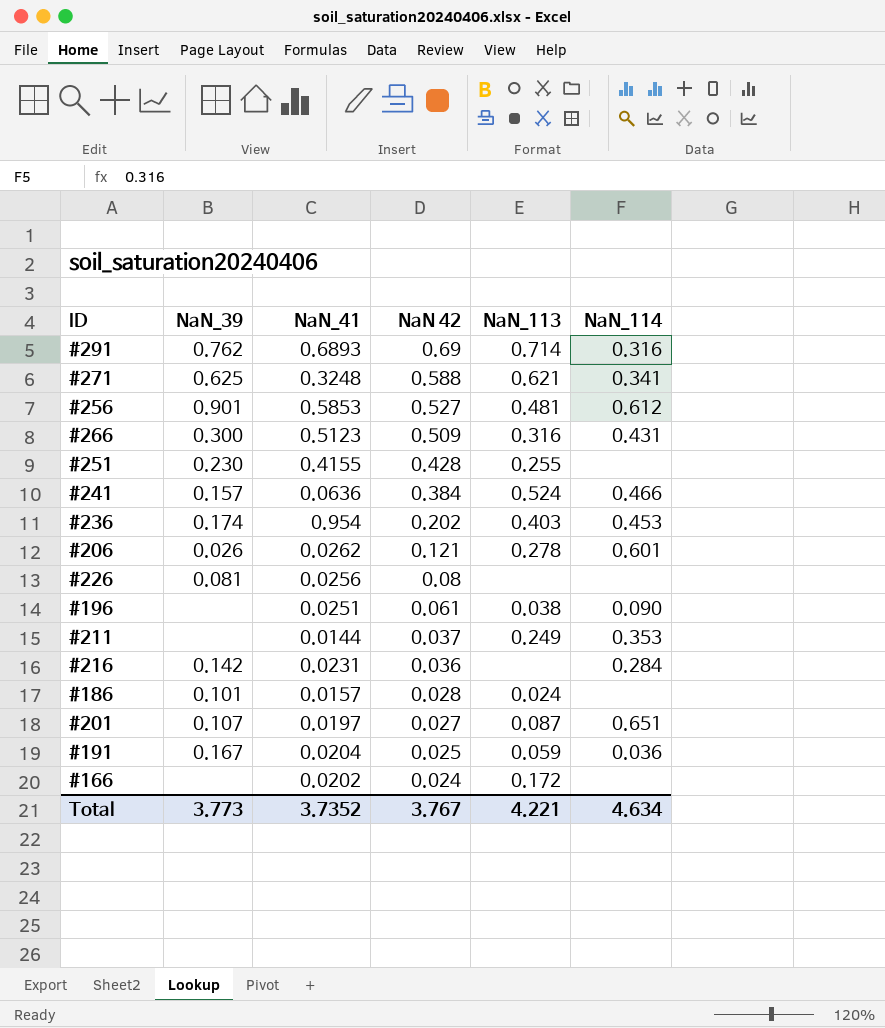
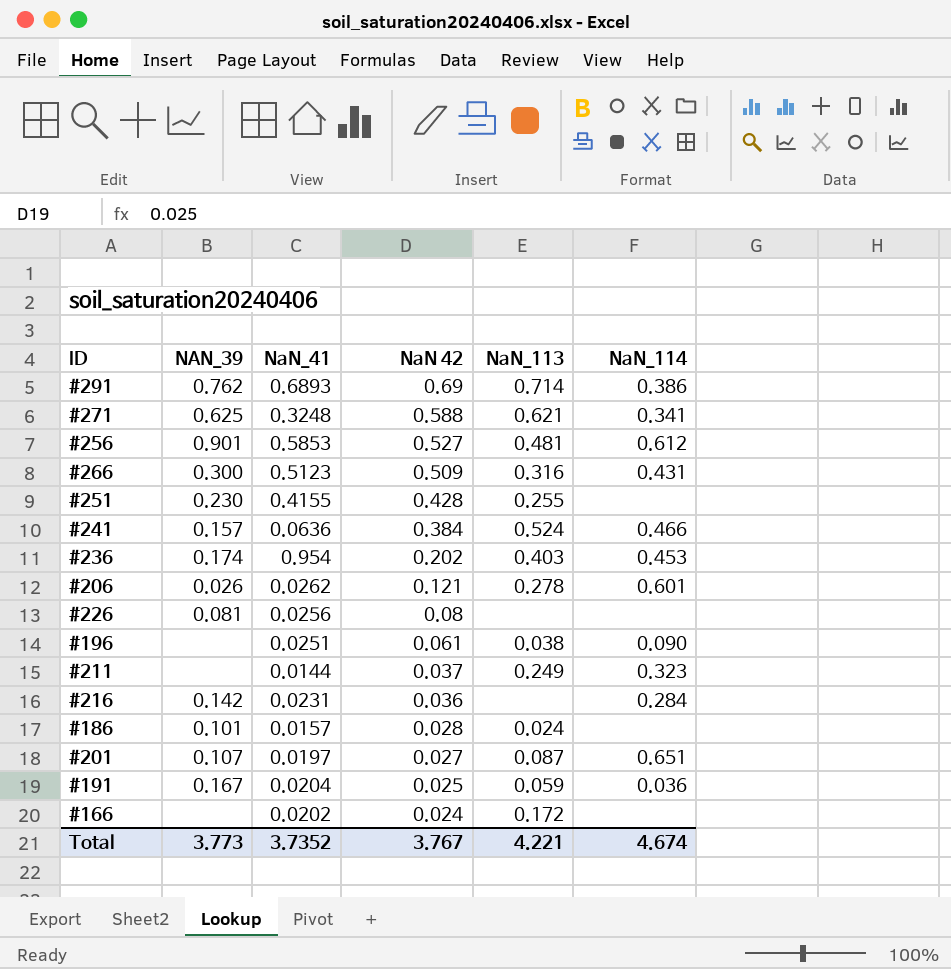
column name: NaN_39 -> NAN_39
#291 | NaN_114: 0.316 -> 0.386
#211 | NaN_114: 0.353 -> 0.323
Total | NaN_114: 4.634 -> 4.674

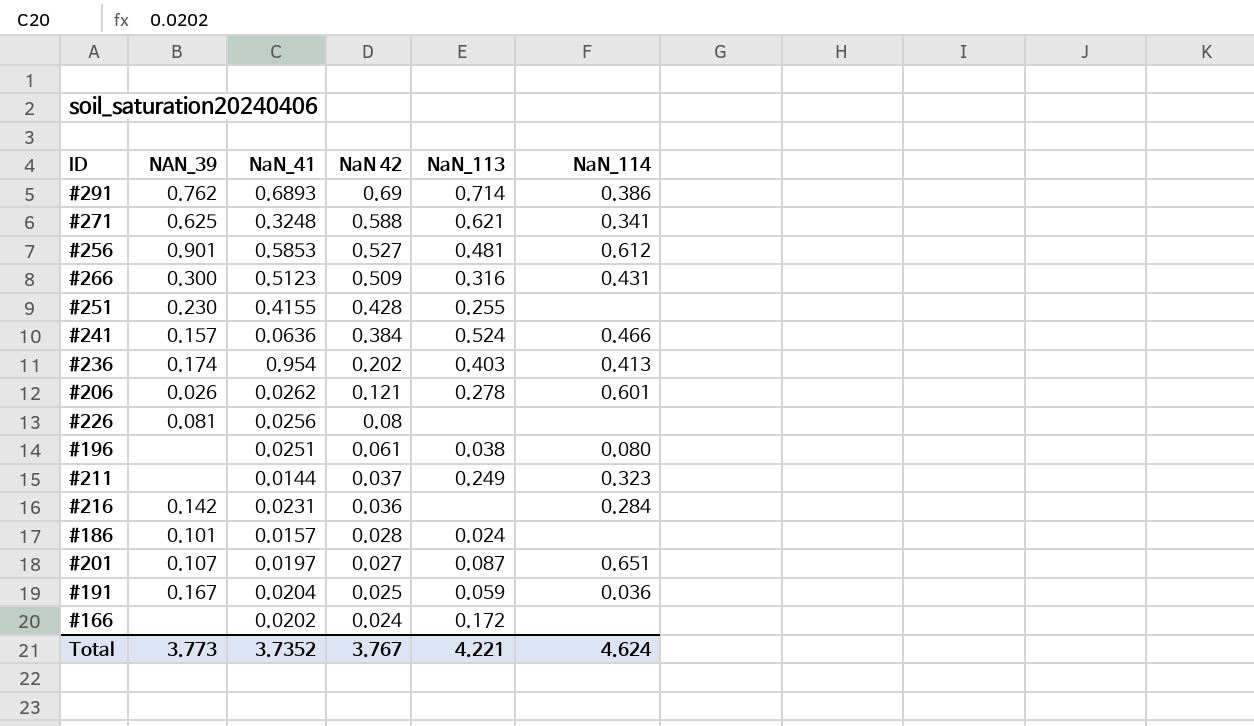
#236 | NaN_114: 0.453 -> 0.413
#196 | NaN_114: 0.090 -> 0.080
Total | NaN_114: 4.674 -> 4.624

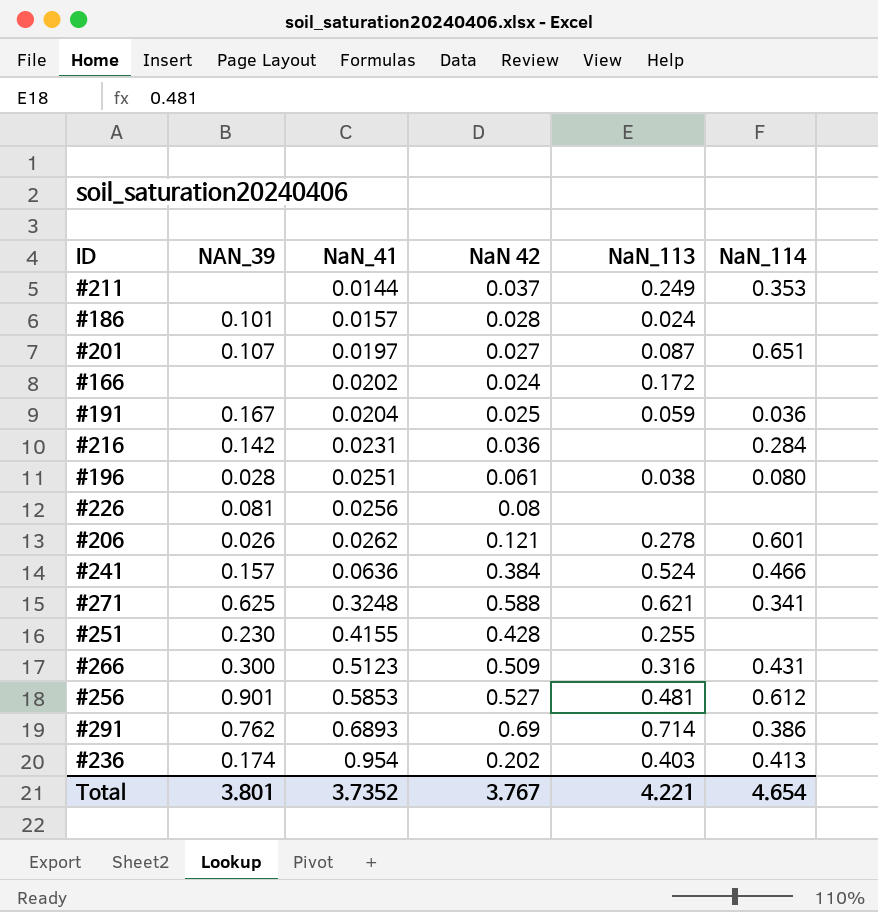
row order: NaN 42 descending -> NaN_41 ascending
#211 | NaN_114: 0.323 -> 0.353
#196 | NAN_39: none -> 0.028
Total | NAN_39: 3.773 -> 3.801
Total | NaN_114: 4.624 -> 4.654

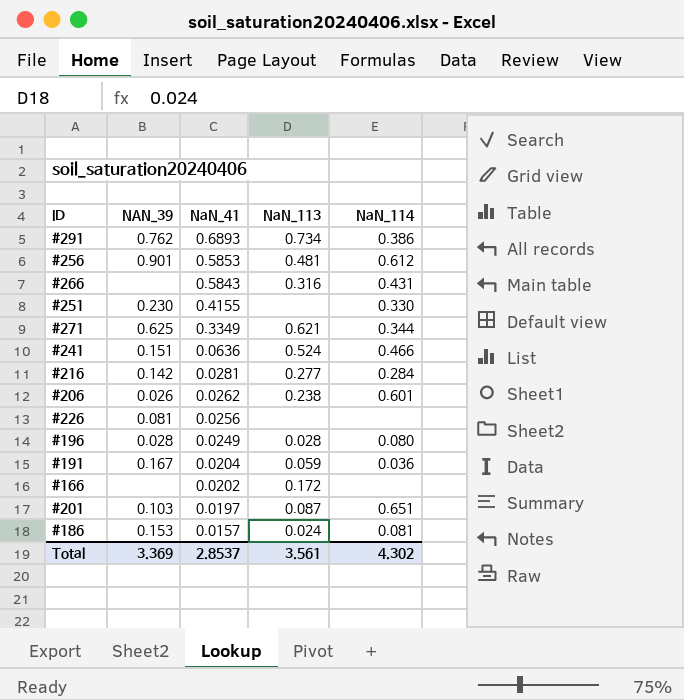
row order: NaN_41 ascending -> NaN_41 descending
column NaN 42 | position: 4 -> none
row #211: none | 0.0144 | 0.037 | 0.249 | 0.353 -> none
row #236: 0.174 | 0.954 | 0.202 | 0.403 | 0.413 -> none
#291 | NaN_113: 0.714 -> 0.734
#266 | NAN_39: 0.300 -> none
#266 | NaN_41: 0.5123 -> 0.5843
#251 | NaN_113: 0.255 -> none
#251 | NaN_114: none -> 0.330
#271 | NaN_41: 0.3248 -> 0.3349
#271 | NaN_114: 0.341 -> 0.344
#241 | NAN_39: 0.157 -> 0.151
#216 | NaN_41: 0.0231 -> 0.0281
#216 | NaN_113: none -> 0.277
#206 | NaN_113: 0.278 -> 0.238
#196 | NaN_41: 0.0251 -> 0.0249
#196 | NaN_113: 0.038 -> 0.028
#201 | NAN_39: 0.107 -> 0.103
#186 | NAN_39: 0.101 -> 0.153
#186 | NaN_114: none -> 0.081
Total | NAN_39: 3.801 -> 3.369
Total | NaN_41: 3.7352 -> 2.8537
Total | NaN_113: 4.221 -> 3.561
Total | NaN_114: 4.654 -> 4.302

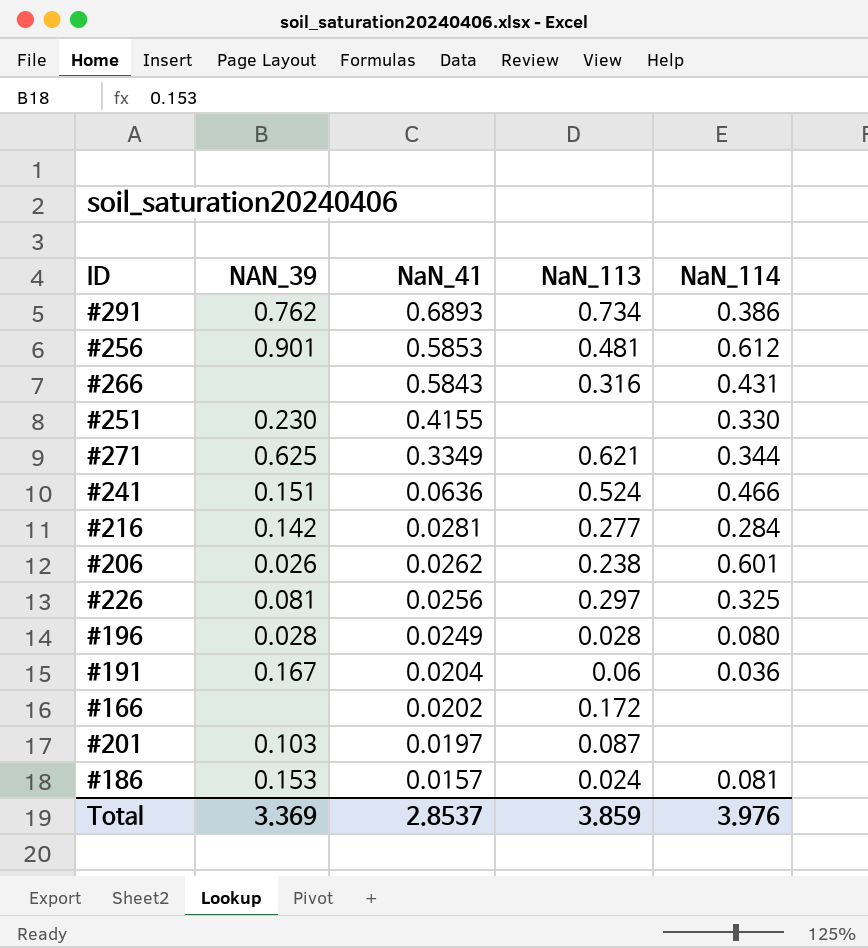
#226 | NaN_113: none -> 0.297
#226 | NaN_114: none -> 0.325
#191 | NaN_113: 0.059 -> 0.06
#201 | NaN_114: 0.651 -> none
Total | NaN_113: 3.561 -> 3.859
Total | NaN_114: 4.302 -> 3.976

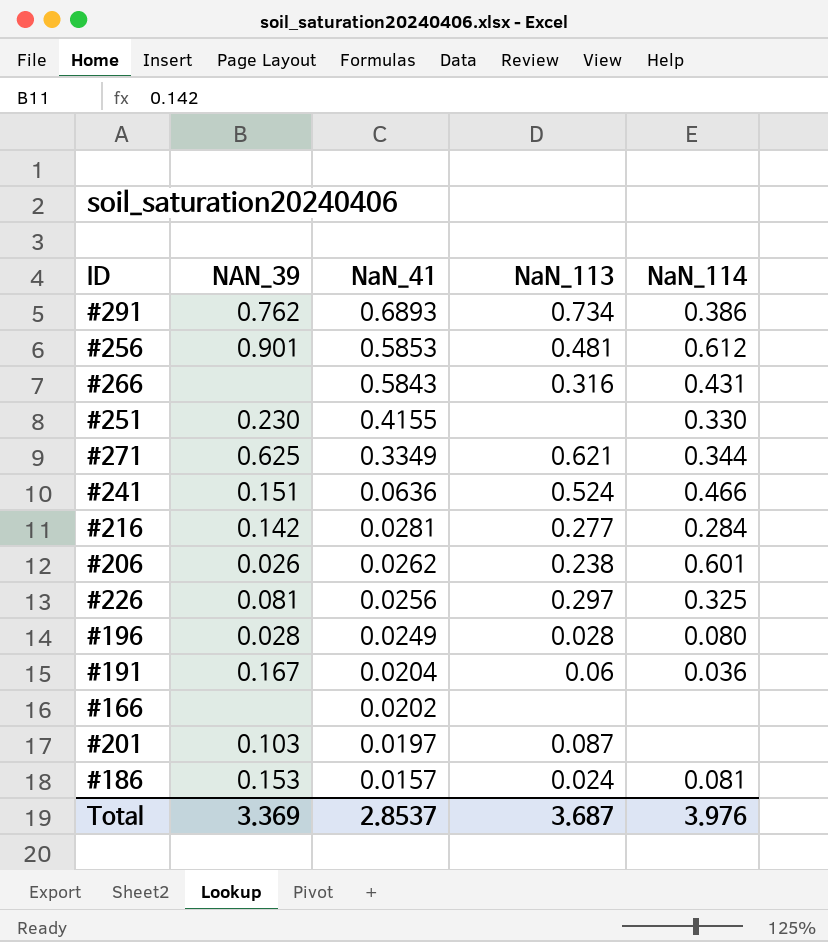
#166 | NaN_113: 0.172 -> none
Total | NaN_113: 3.859 -> 3.687

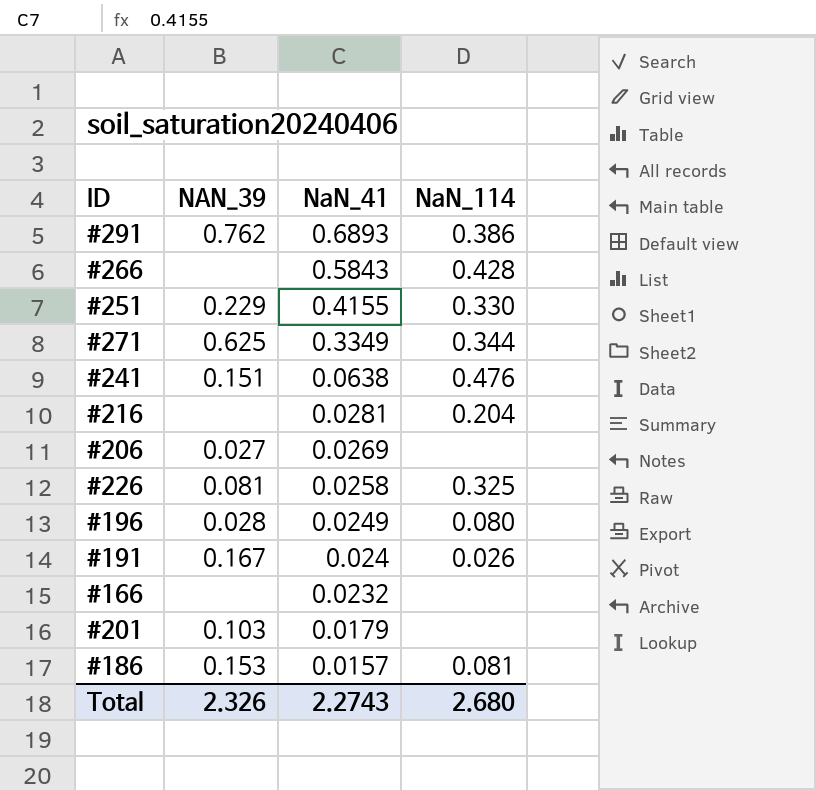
column NaN_113 | position: 4 -> none
row #256: 0.901 | 0.5853 | 0.481 | 0.612 -> none
#266 | NaN_114: 0.431 -> 0.428
#251 | NAN_39: 0.230 -> 0.229
#241 | NaN_41: 0.0636 -> 0.0638
#241 | NaN_114: 0.466 -> 0.476
#216 | NAN_39: 0.142 -> none
#216 | NaN_114: 0.284 -> 0.204
#206 | NAN_39: 0.026 -> 0.027
#206 | NaN_41: 0.0262 -> 0.0269
#206 | NaN_114: 0.601 -> none
#226 | NaN_41: 0.0256 -> 0.0258
#191 | NaN_41: 0.0204 -> 0.024
#191 | NaN_114: 0.036 -> 0.026
#166 | NaN_41: 0.0202 -> 0.0232
#201 | NaN_41: 0.0197 -> 0.0179
Total | NAN_39: 3.369 -> 2.326
Total | NaN_41: 2.8537 -> 2.2743
Total | NaN_114: 3.976 -> 2.680

